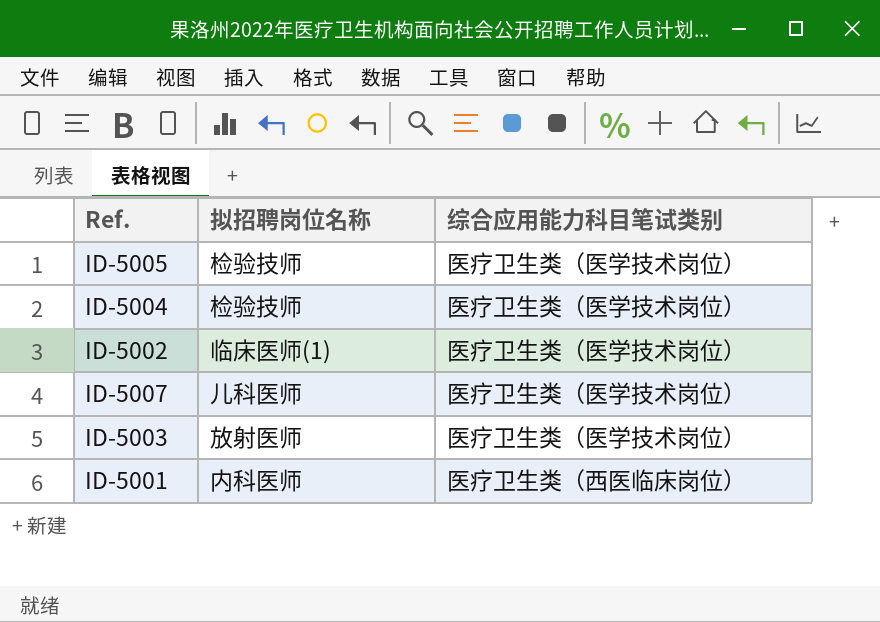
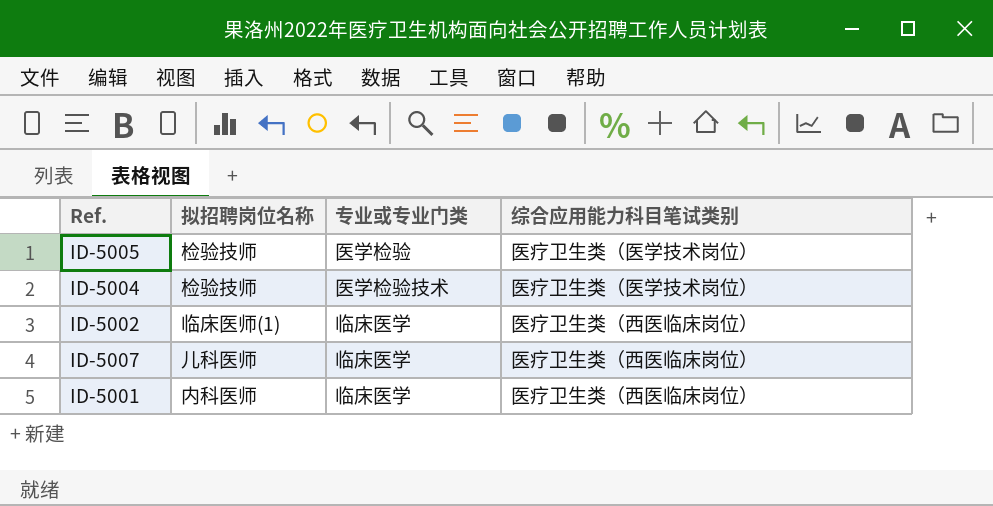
column 专业或专业门类 | position: none -> 3
row ID-5003: 放射医师 | 医疗卫生类（医学技术岗位） -> none
ID-5002 | 综合应用能力科目笔试类别: 医疗卫生类（医学技术岗位） -> 医疗卫生类（西医临床岗位）
ID-5007 | 综合应用能力科目笔试类别: 医疗卫生类（医学技术岗位） -> 医疗卫生类（西医临床岗位）

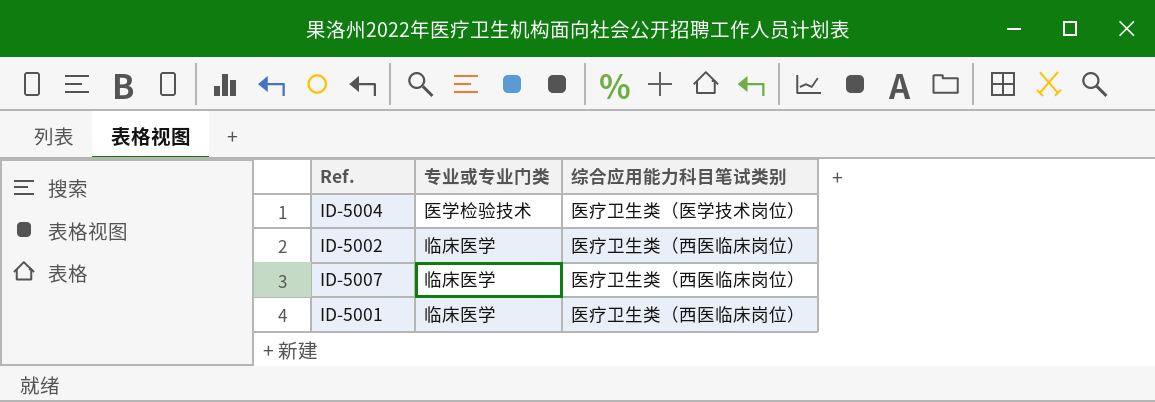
column 拟招聘岗位名称 | position: 2 -> none
row ID-5005: 检验技师 | 医学检验 | 医疗卫生类（医学技术岗位） -> none

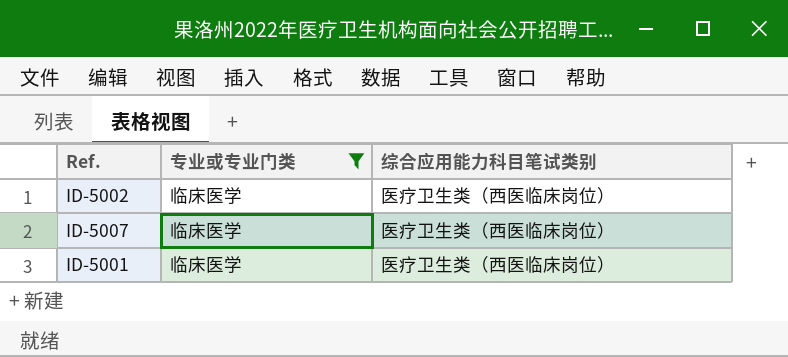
filter: none -> 专业或专业门类 = 临床医学

